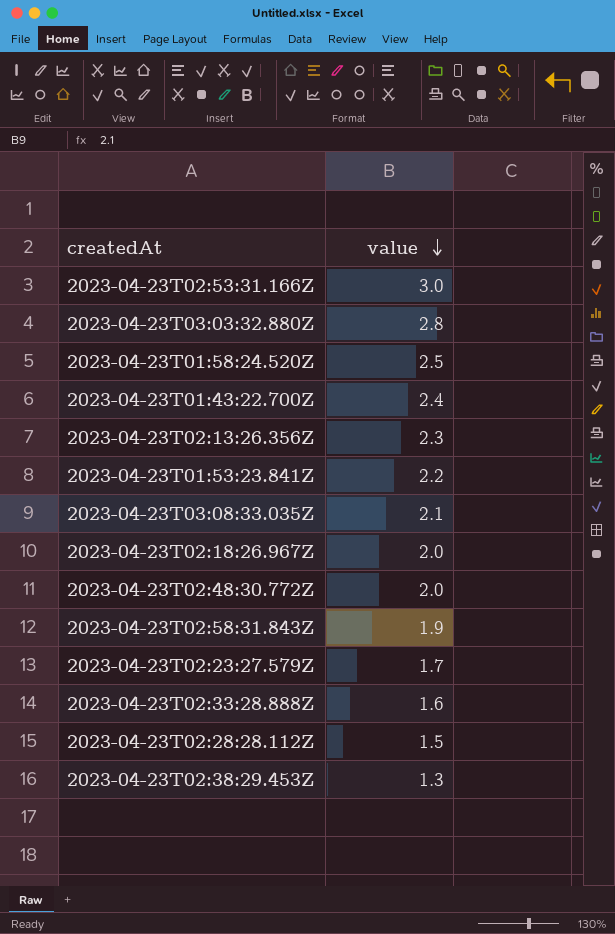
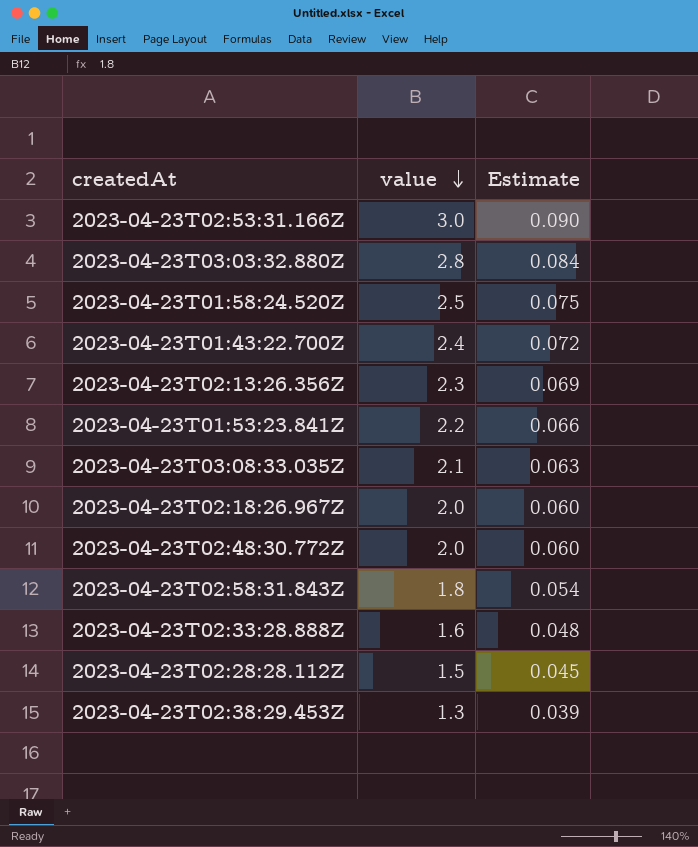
column Estimate | formula: none -> [value] * 0.03
row 2023-04-23T02:23:27.579Z: 1.7 -> none
2023-04-23T02:58:31.843Z | value: 1.9 -> 1.8

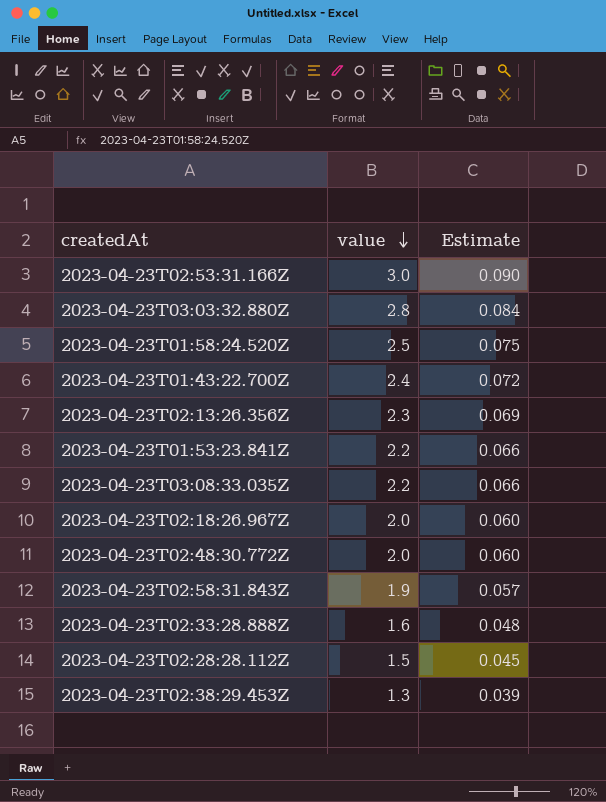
2023-04-23T03:08:33.035Z | value: 2.1 -> 2.2
2023-04-23T03:08:33.035Z | Estimate: 0.063 -> 0.066
2023-04-23T02:58:31.843Z | value: 1.8 -> 1.9
2023-04-23T02:58:31.843Z | Estimate: 0.054 -> 0.057

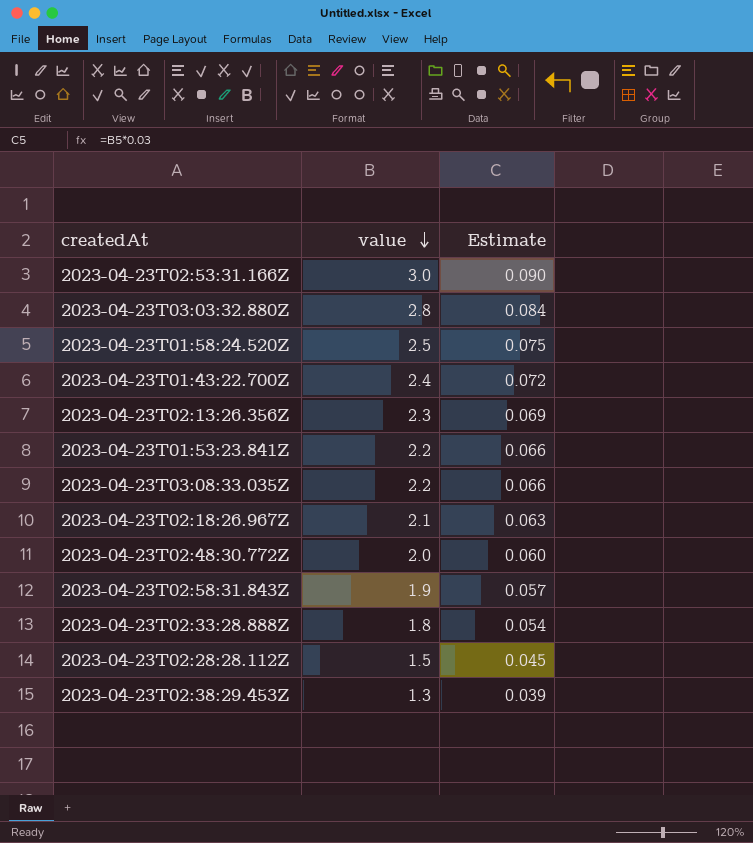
2023-04-23T02:18:26.967Z | value: 2.0 -> 2.1
2023-04-23T02:18:26.967Z | Estimate: 0.060 -> 0.063
2023-04-23T02:33:28.888Z | value: 1.6 -> 1.8
2023-04-23T02:33:28.888Z | Estimate: 0.048 -> 0.054

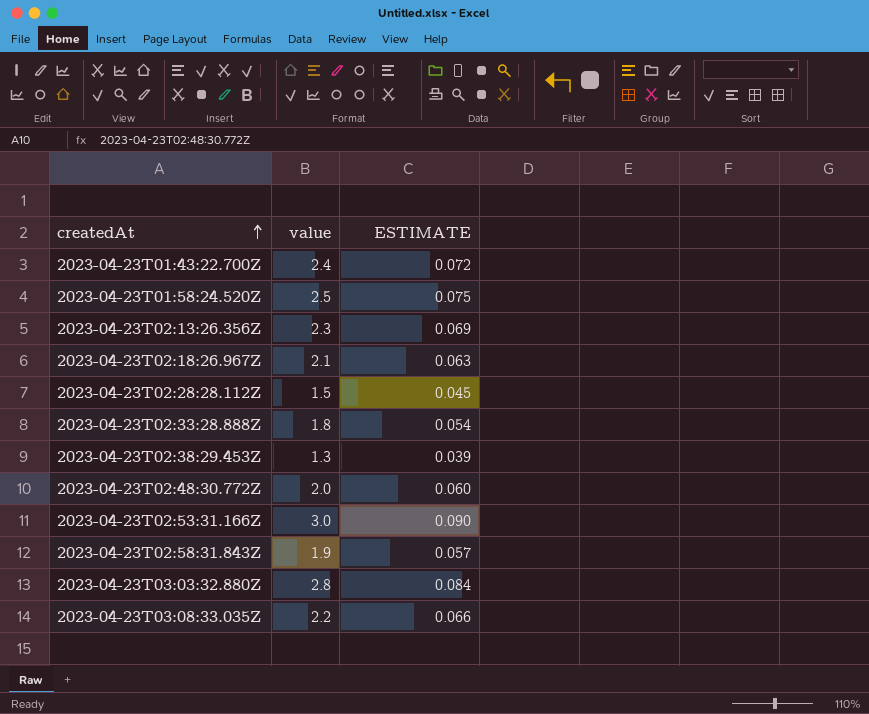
row order: value descending -> createdAt ascending
column name: Estimate -> ESTIMATE
row 2023-04-23T01:53:23.841Z: 2.2 | 0.066 -> none

